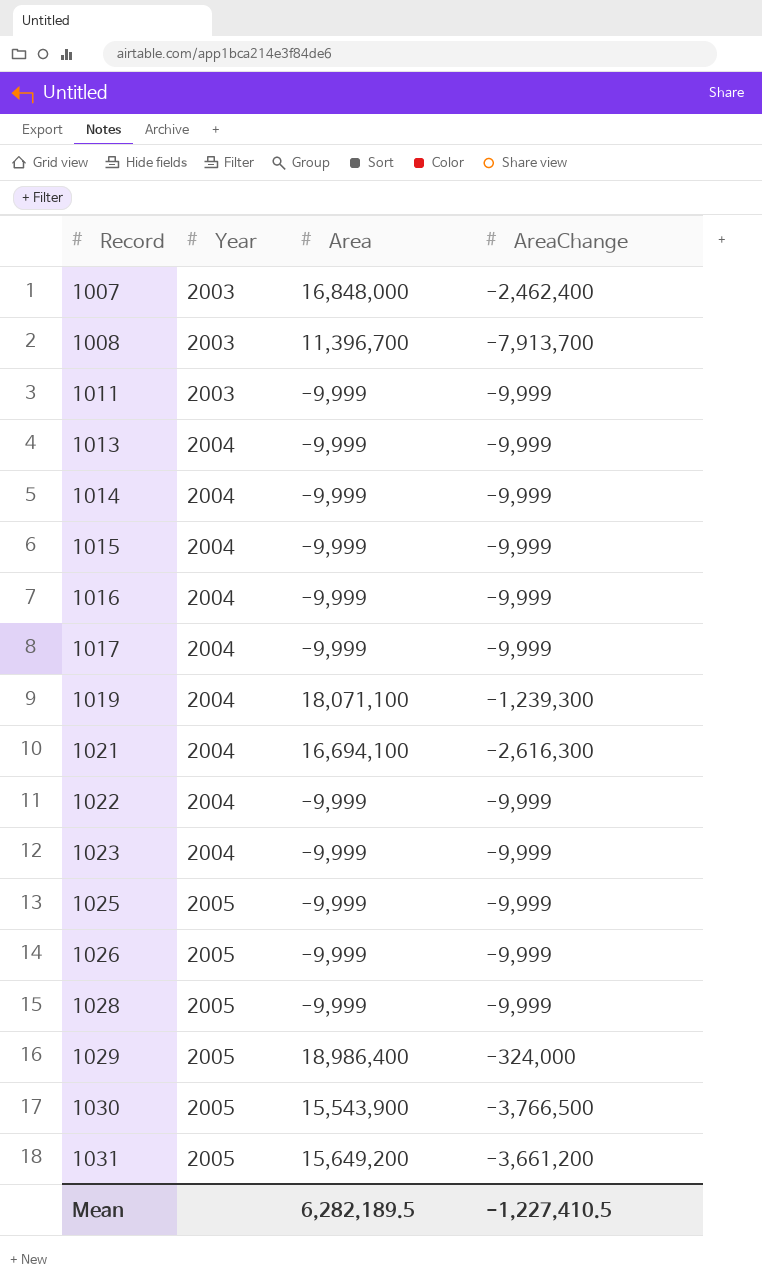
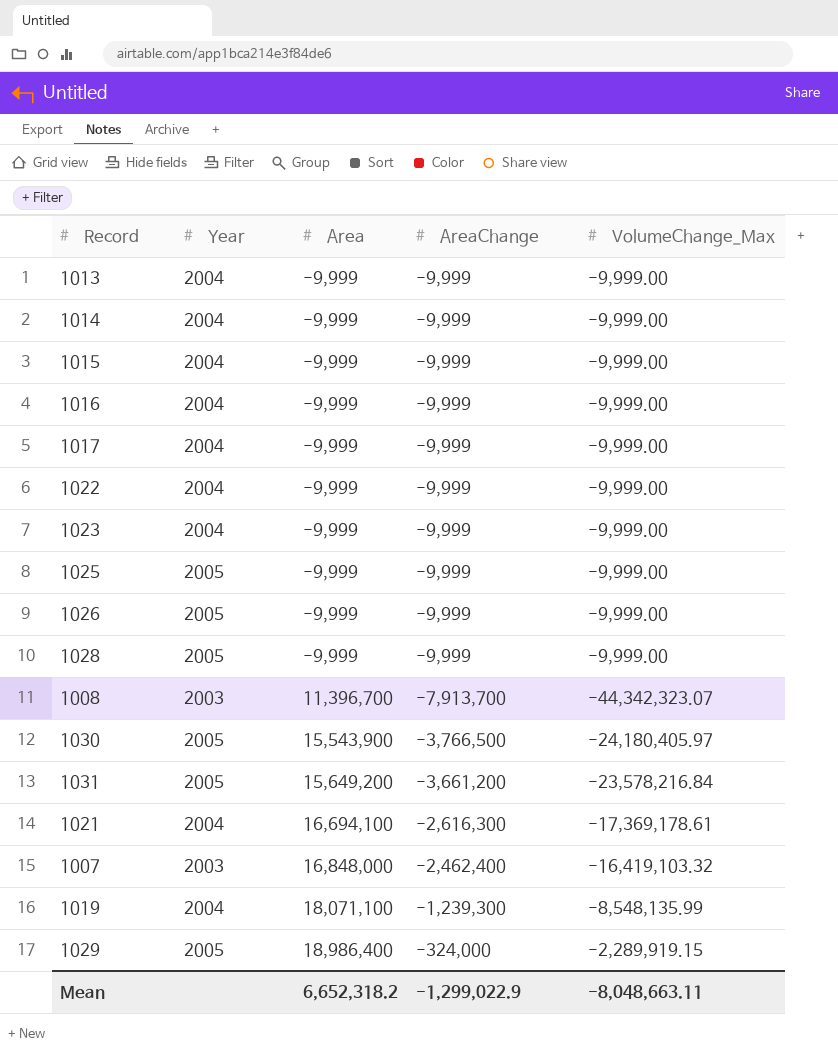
row order: Record ascending -> Area ascending
column VolumeChange_Max | position: none -> 5
row 1011: 2003 | -9,999 | -9,999 -> none
Mean | Area: 6,282,189.5 -> 6,652,318.2
Mean | AreaChange: -1,227,410.5 -> -1,299,022.9

